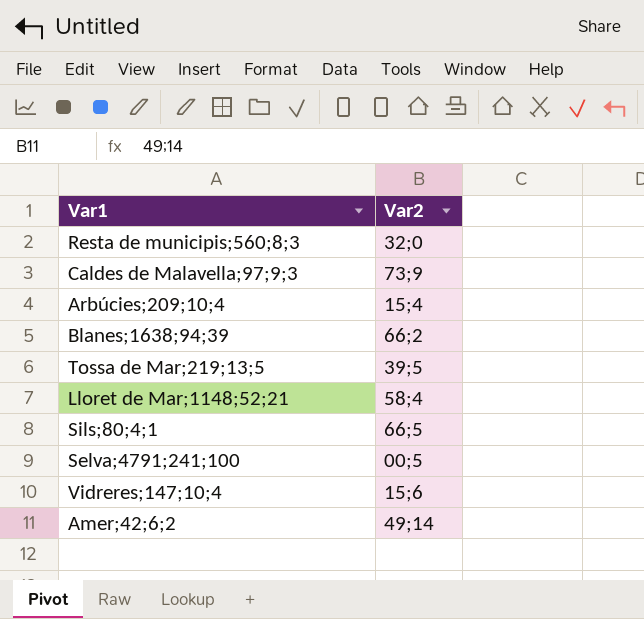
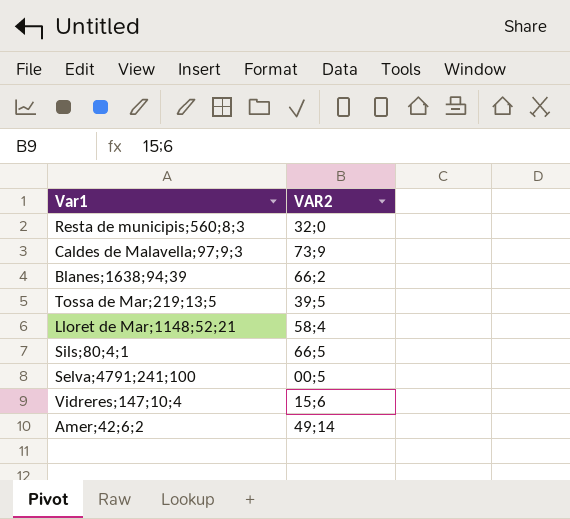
column name: Var2 -> VAR2
row Arbúcies;209;10;4: 15;4 -> none

